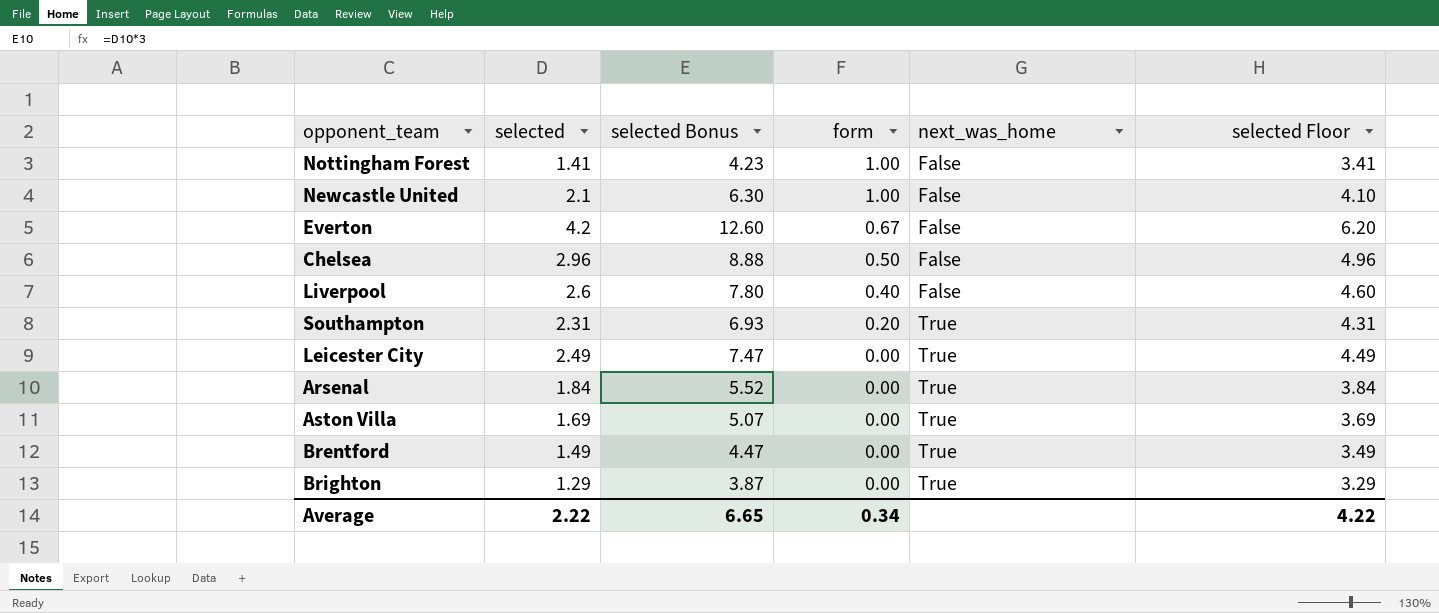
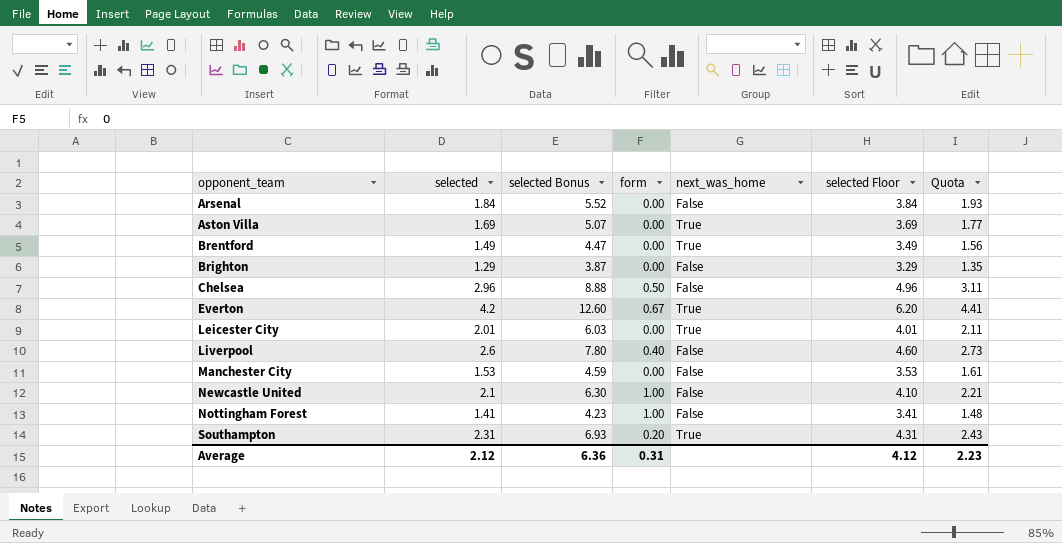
row order: form descending -> opponent_team ascending
column Quota | formula: none -> [selected] * 1.05
Arsenal | next_was_home: True -> False
Brighton | next_was_home: True -> False
Everton | next_was_home: False -> True
Leicester City | selected: 2.49 -> 2.01
Leicester City | selected Bonus: 7.47 -> 6.03
Leicester City | selected Floor: 4.49 -> 4.01
row Manchester City: none -> 1.53 | 4.59 | 0.00 | False | 3.53 | 1.61
Average | selected: 2.22 -> 2.12
Average | selected Bonus: 6.65 -> 6.36
Average | form: 0.34 -> 0.31
Average | selected Floor: 4.22 -> 4.12

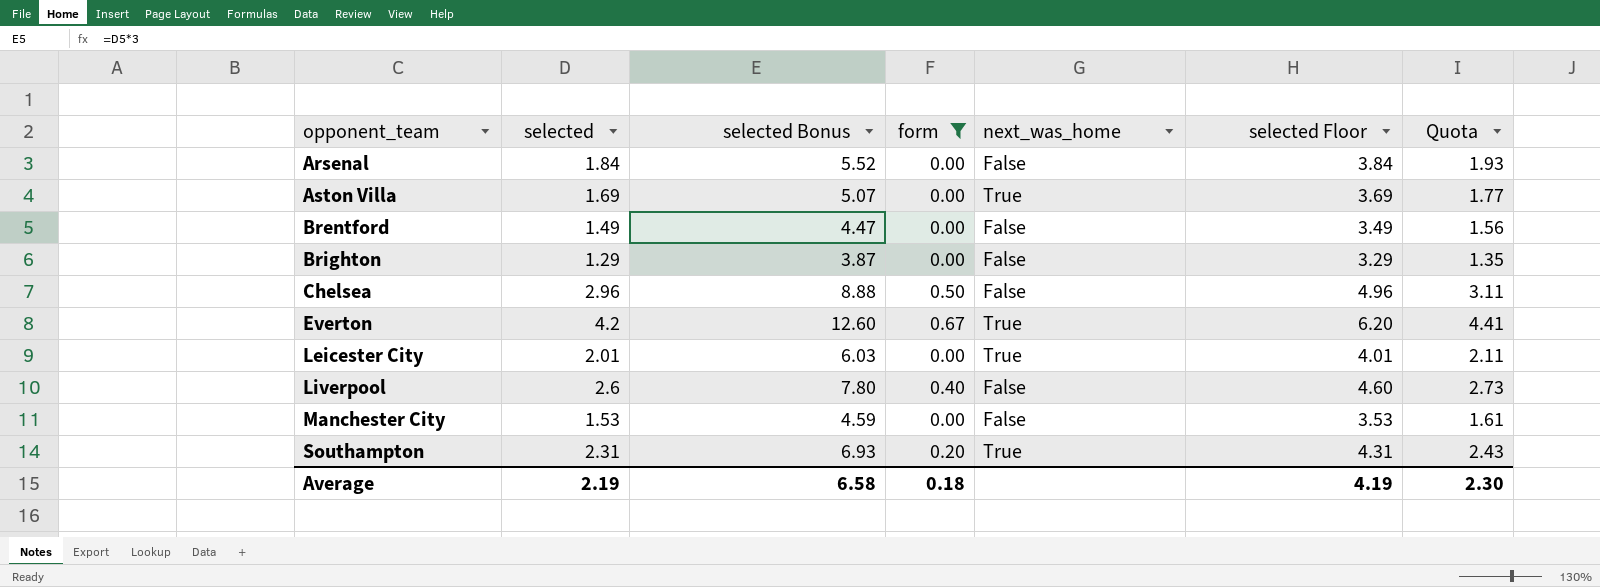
filter: none -> form != 1.00
Brentford | next_was_home: True -> False
Average | selected: 2.12 -> 2.19
Average | selected Bonus: 6.36 -> 6.58
Average | form: 0.31 -> 0.18
Average | selected Floor: 4.12 -> 4.19
Average | Quota: 2.23 -> 2.30

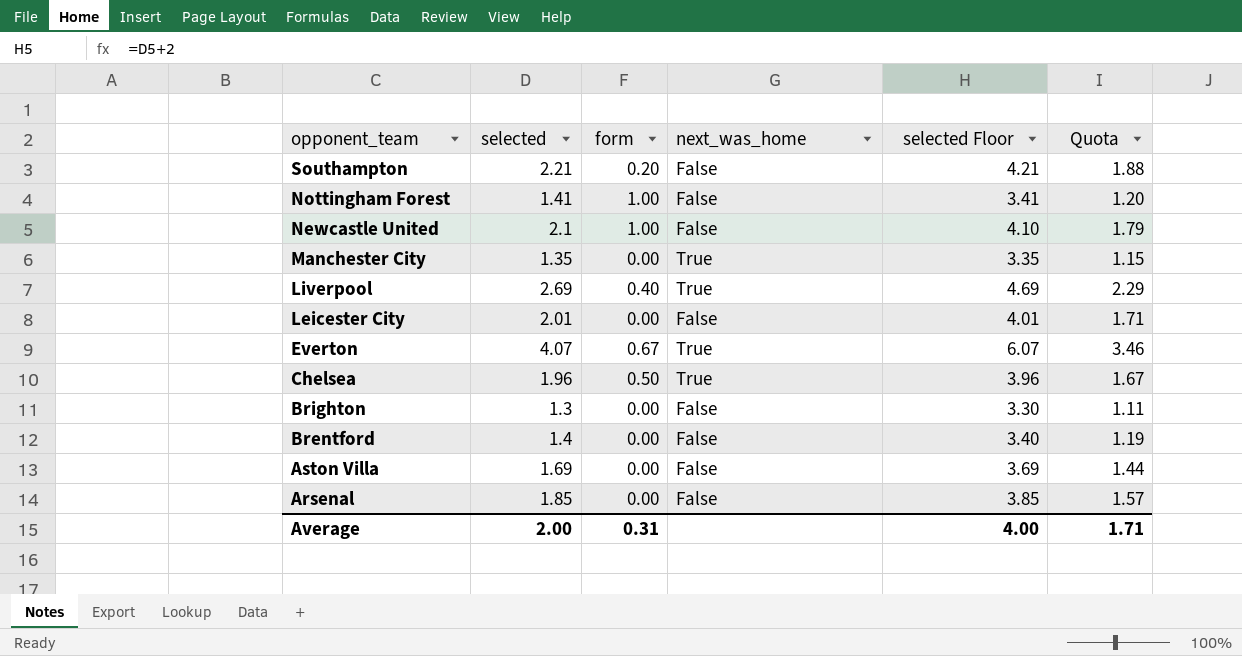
filter: form != 1.00 -> none
row order: opponent_team ascending -> opponent_team descending
column selected Bonus | formula: [selected] * 3 -> none
column Quota | formula: [selected] * 1.05 -> [selected] * 0.85
Southampton | selected: 2.31 -> 2.21
Southampton | next_was_home: True -> False
Southampton | selected Floor: 4.31 -> 4.21
Manchester City | selected: 1.53 -> 1.35
Manchester City | next_was_home: False -> True
Manchester City | selected Floor: 3.53 -> 3.35
Liverpool | selected: 2.6 -> 2.69
Liverpool | next_was_home: False -> True
Liverpool | selected Floor: 4.60 -> 4.69
Leicester City | next_was_home: True -> False
Everton | selected: 4.2 -> 4.07
Everton | selected Floor: 6.20 -> 6.07
Chelsea | selected: 2.96 -> 1.96
Chelsea | next_was_home: False -> True
Chelsea | selected Floor: 4.96 -> 3.96
Brighton | selected: 1.29 -> 1.3
Brighton | selected Floor: 3.29 -> 3.30
Brentford | selected: 1.49 -> 1.4
Brentford | selected Floor: 3.49 -> 3.40
Aston Villa | next_was_home: True -> False
Arsenal | selected: 1.84 -> 1.85
Arsenal | selected Floor: 3.84 -> 3.85
Average | selected: 2.19 -> 2.00
Average | form: 0.18 -> 0.31
Average | selected Floor: 4.19 -> 4.00
Average | Quota: 2.30 -> 1.71

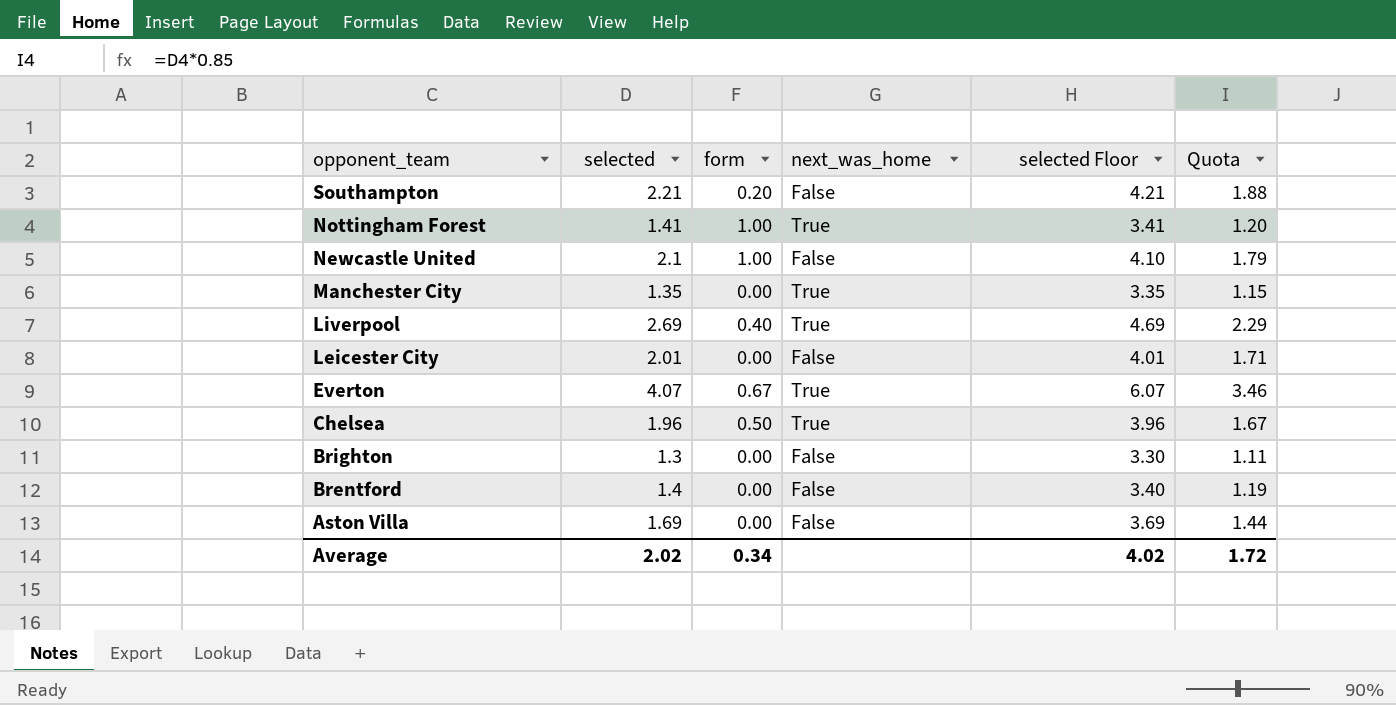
row Arsenal: 1.85 | 0.00 | False | 3.85 | 1.57 -> none
Nottingham Forest | next_was_home: False -> True
Average | selected: 2.00 -> 2.02
Average | form: 0.31 -> 0.34
Average | selected Floor: 4.00 -> 4.02
Average | Quota: 1.71 -> 1.72

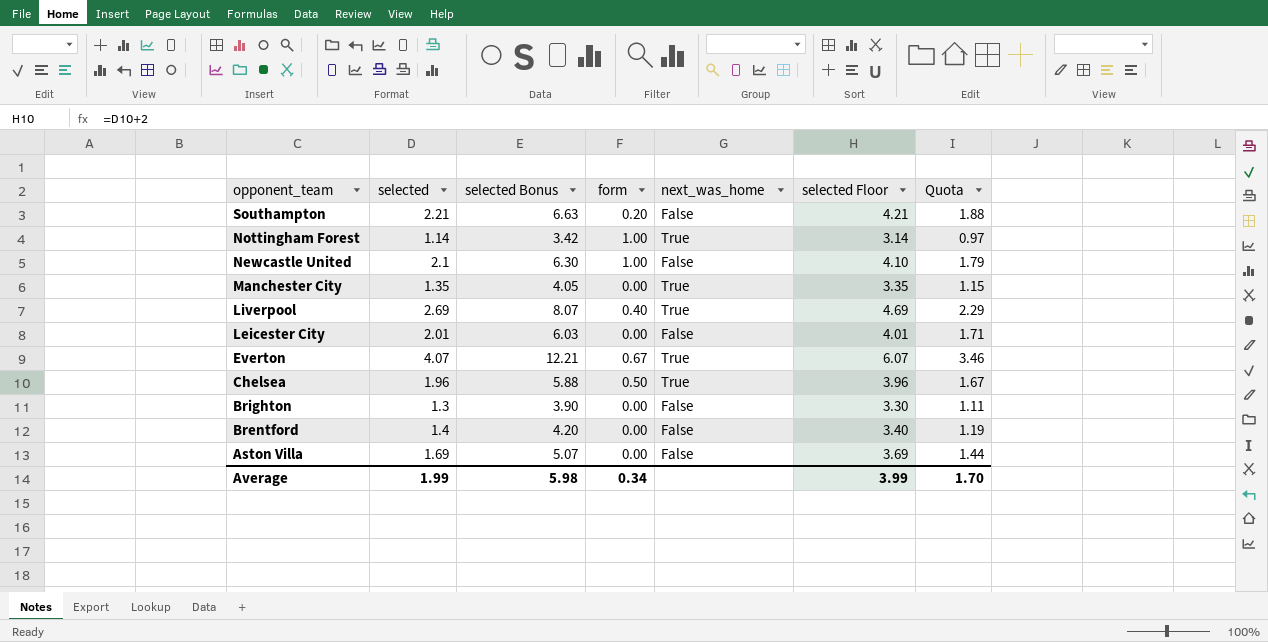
column selected Bonus | formula: none -> [selected] * 3
Nottingham Forest | selected: 1.41 -> 1.14
Nottingham Forest | selected Floor: 3.41 -> 3.14
Nottingham Forest | Quota: 1.20 -> 0.97
Average | selected: 2.02 -> 1.99
Average | selected Floor: 4.02 -> 3.99
Average | Quota: 1.72 -> 1.70

